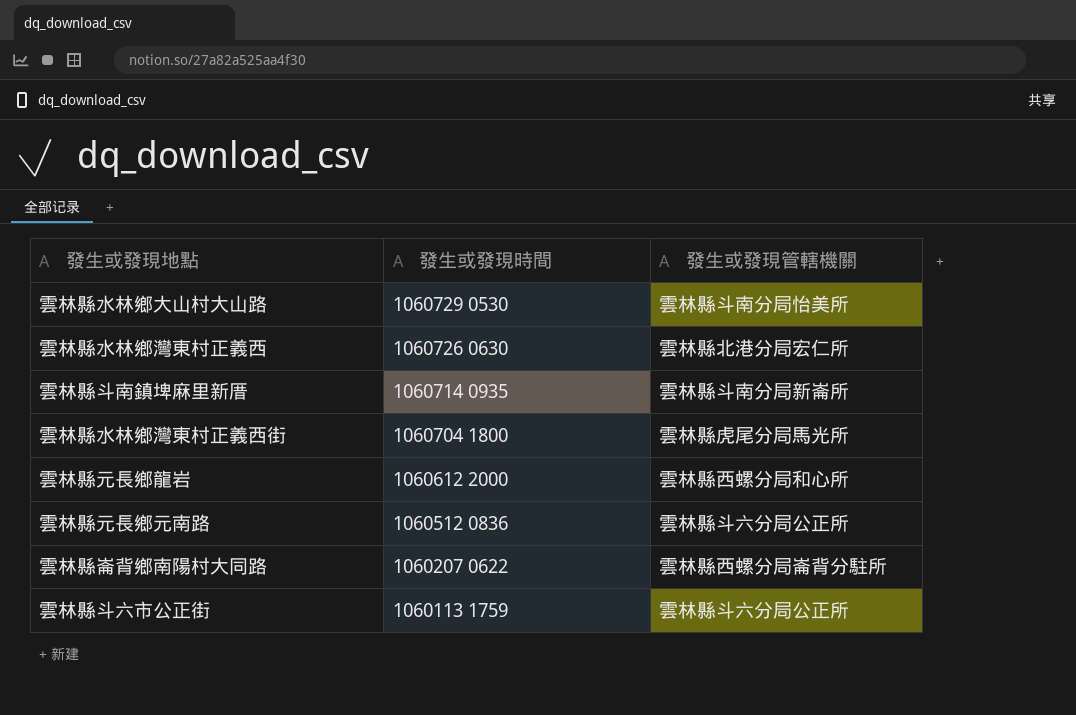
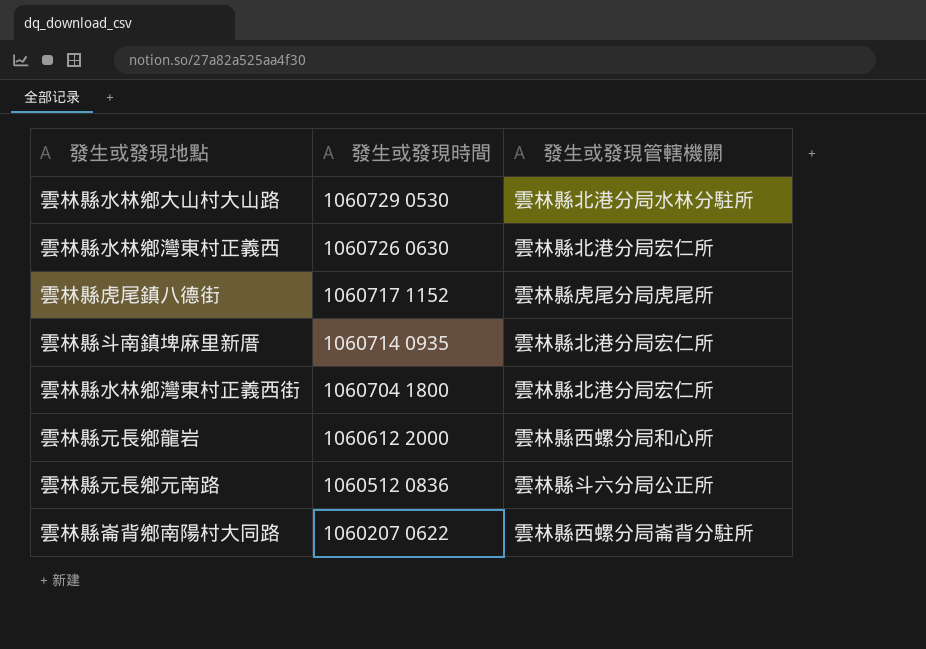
row 雲林縣斗六市公正街: 1060113 1759 | 雲林縣斗六分局公正所 -> none
雲林縣水林鄉大山村大山路 | 發生或發現管轄機關: 雲林縣斗南分局怡美所 -> 雲林縣北港分局水林分駐所
row 雲林縣虎尾鎮八德街: none -> 1060717 1152 | 雲林縣虎尾分局虎尾所
雲林縣斗南鎮埤麻里新厝 | 發生或發現管轄機關: 雲林縣斗南分局新崙所 -> 雲林縣北港分局宏仁所
雲林縣水林鄉灣東村正義西街 | 發生或發現管轄機關: 雲林縣虎尾分局馬光所 -> 雲林縣北港分局宏仁所

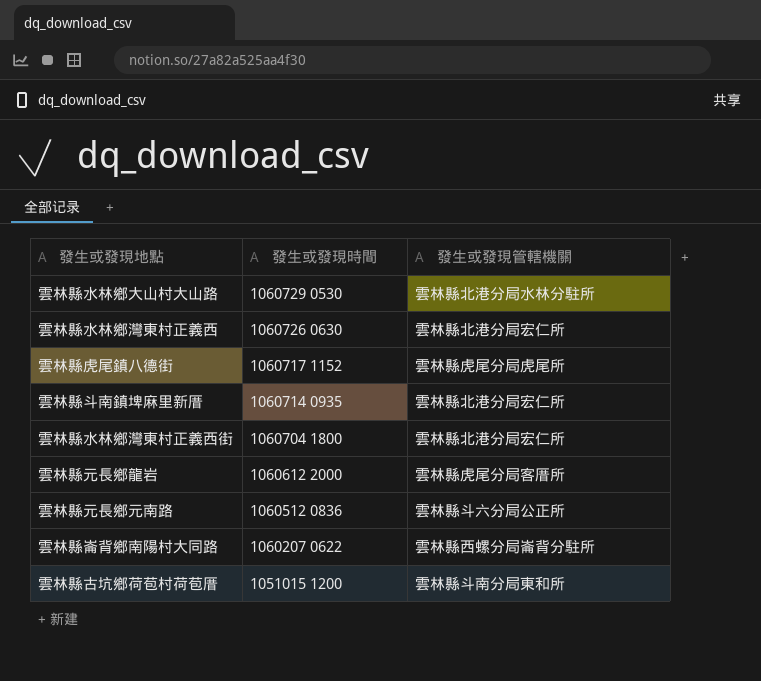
雲林縣元長鄉龍岩 | 發生或發現管轄機關: 雲林縣西螺分局和心所 -> 雲林縣虎尾分局客厝所
row 雲林縣古坑鄉荷苞村荷苞厝: none -> 1051015 1200 | 雲林縣斗南分局東和所

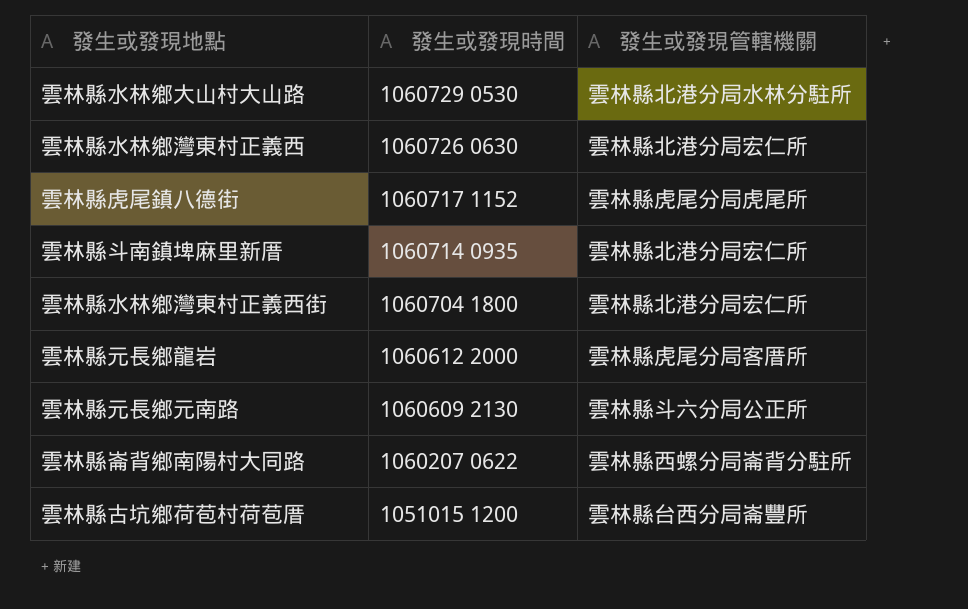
雲林縣元長鄉元南路 | 發生或發現時間: 1060512 0836 -> 1060609 2130
雲林縣古坑鄉荷苞村荷苞厝 | 發生或發現管轄機關: 雲林縣斗南分局東和所 -> 雲林縣台西分局崙豐所

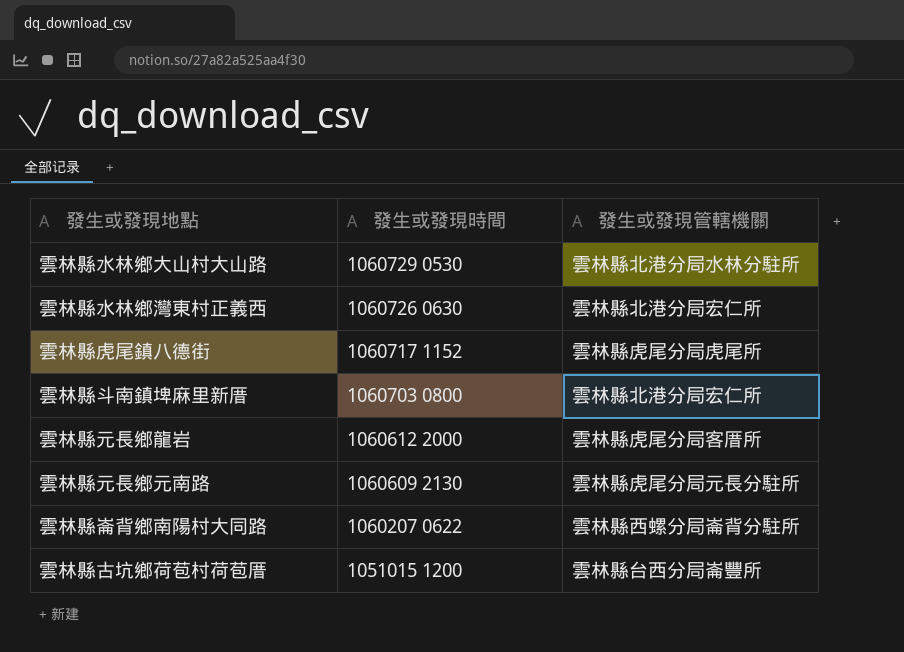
row 雲林縣水林鄉灣東村正義西街: 1060704 1800 | 雲林縣北港分局宏仁所 -> none
雲林縣斗南鎮埤麻里新厝 | 發生或發現時間: 1060714 0935 -> 1060703 0800
雲林縣元長鄉元南路 | 發生或發現管轄機關: 雲林縣斗六分局公正所 -> 雲林縣虎尾分局元長分駐所

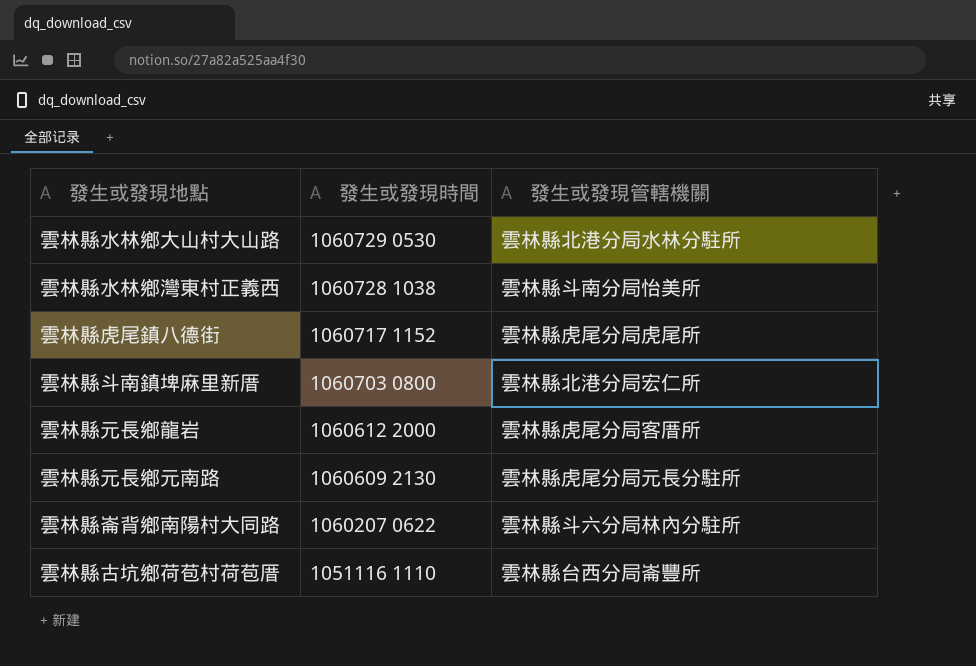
雲林縣水林鄉灣東村正義西 | 發生或發現時間: 1060726 0630 -> 1060728 1038
雲林縣水林鄉灣東村正義西 | 發生或發現管轄機關: 雲林縣北港分局宏仁所 -> 雲林縣斗南分局怡美所
雲林縣崙背鄉南陽村大同路 | 發生或發現管轄機關: 雲林縣西螺分局崙背分駐所 -> 雲林縣斗六分局林內分駐所
雲林縣古坑鄉荷苞村荷苞厝 | 發生或發現時間: 1051015 1200 -> 1051116 1110

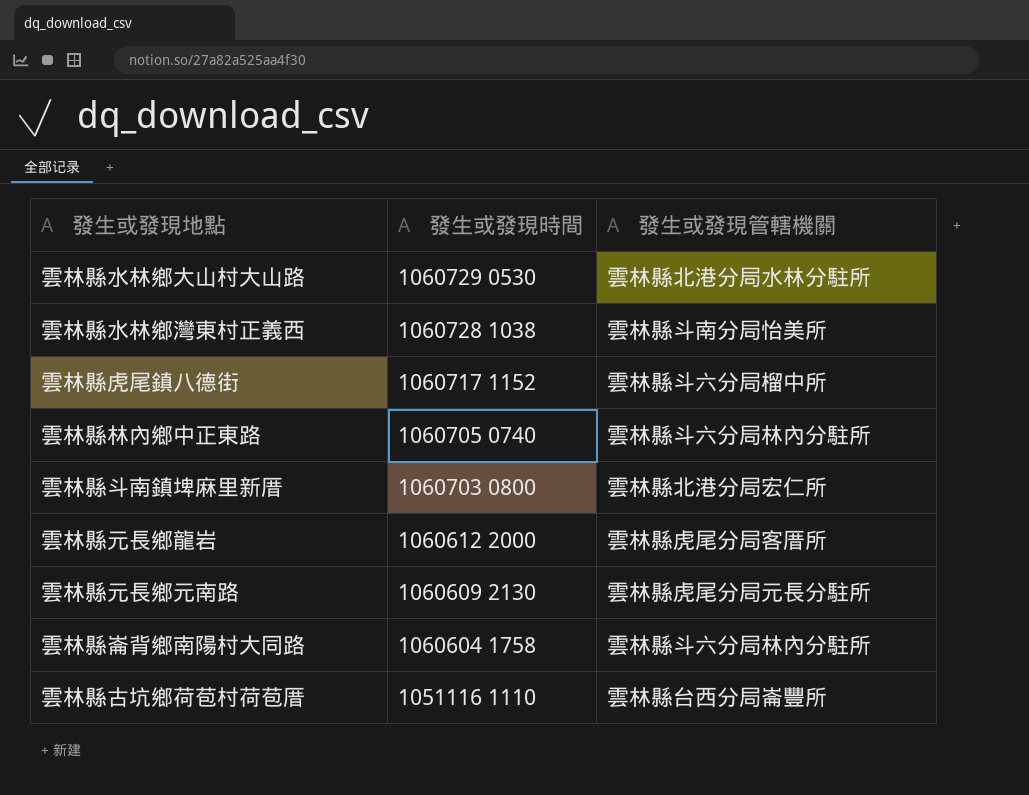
雲林縣虎尾鎮八德街 | 發生或發現管轄機關: 雲林縣虎尾分局虎尾所 -> 雲林縣斗六分局榴中所
row 雲林縣林內鄉中正東路: none -> 1060705 0740 | 雲林縣斗六分局林內分駐所
雲林縣崙背鄉南陽村大同路 | 發生或發現時間: 1060207 0622 -> 1060604 1758

